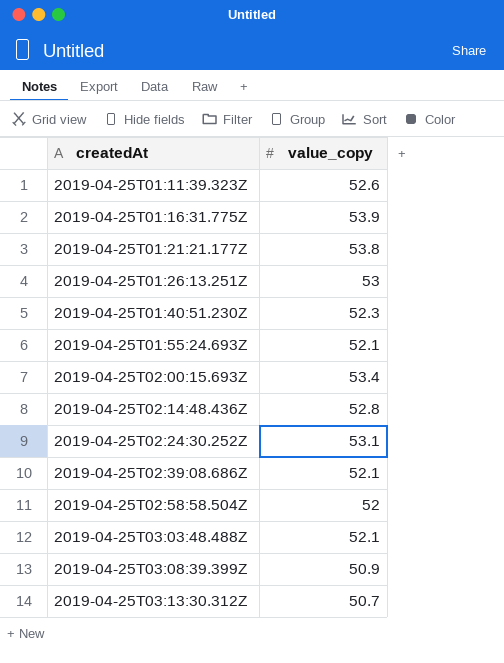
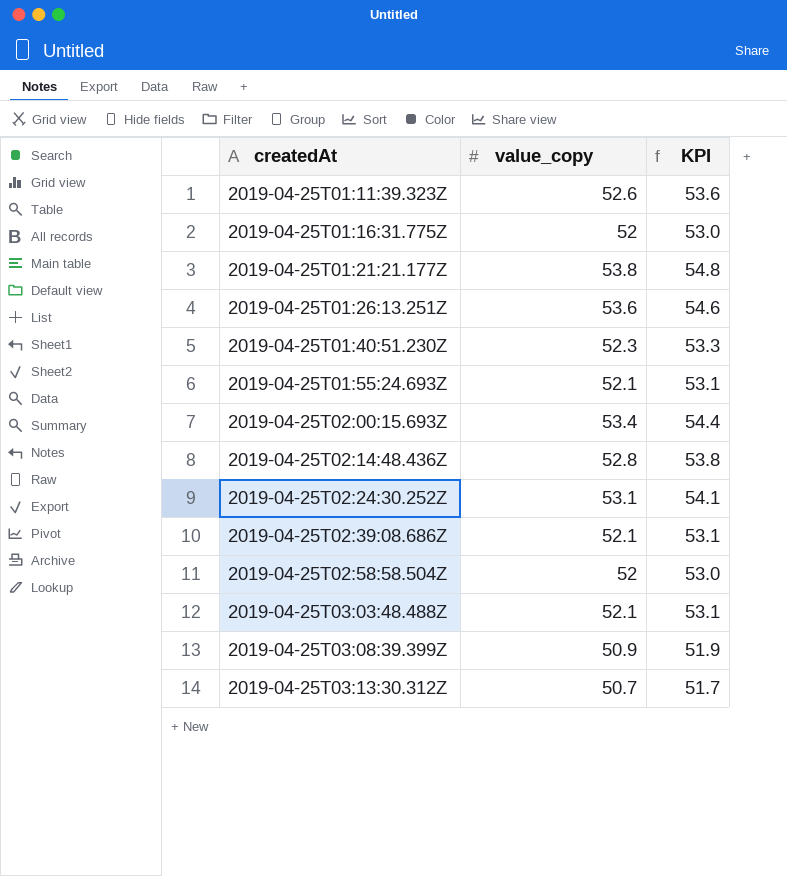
column KPI | formula: none -> [value_copy] + 1
2019-04-25T01:16:31.775Z | value_copy: 53.9 -> 52
2019-04-25T01:26:13.251Z | value_copy: 53 -> 53.6

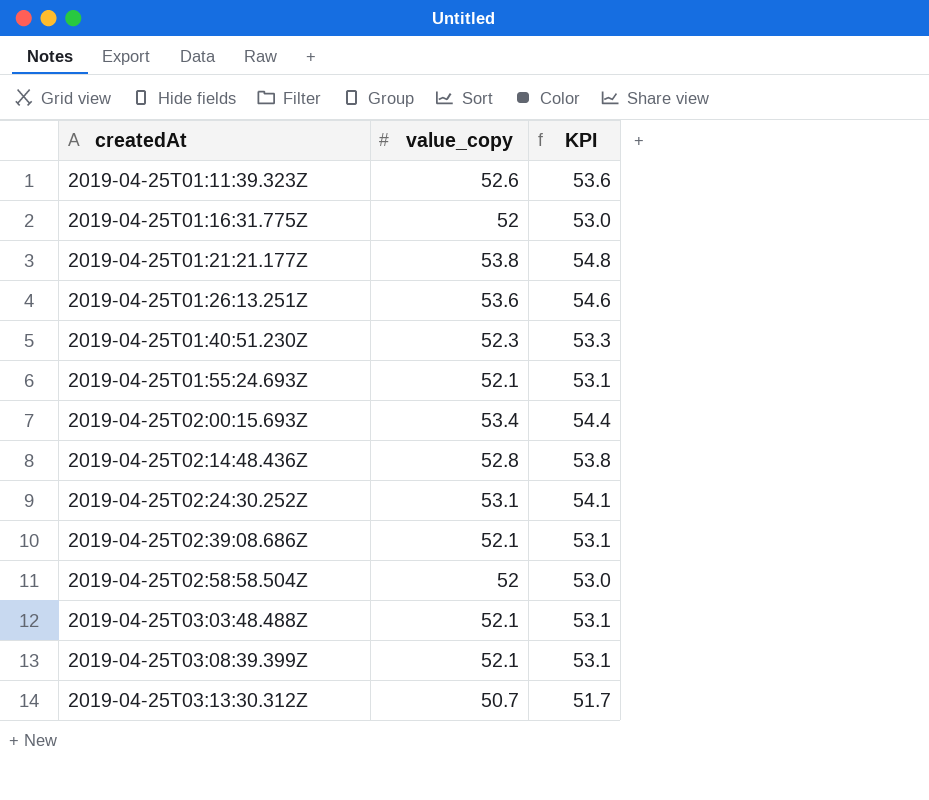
2019-04-25T03:08:39.399Z | value_copy: 50.9 -> 52.1
2019-04-25T03:08:39.399Z | KPI: 51.9 -> 53.1

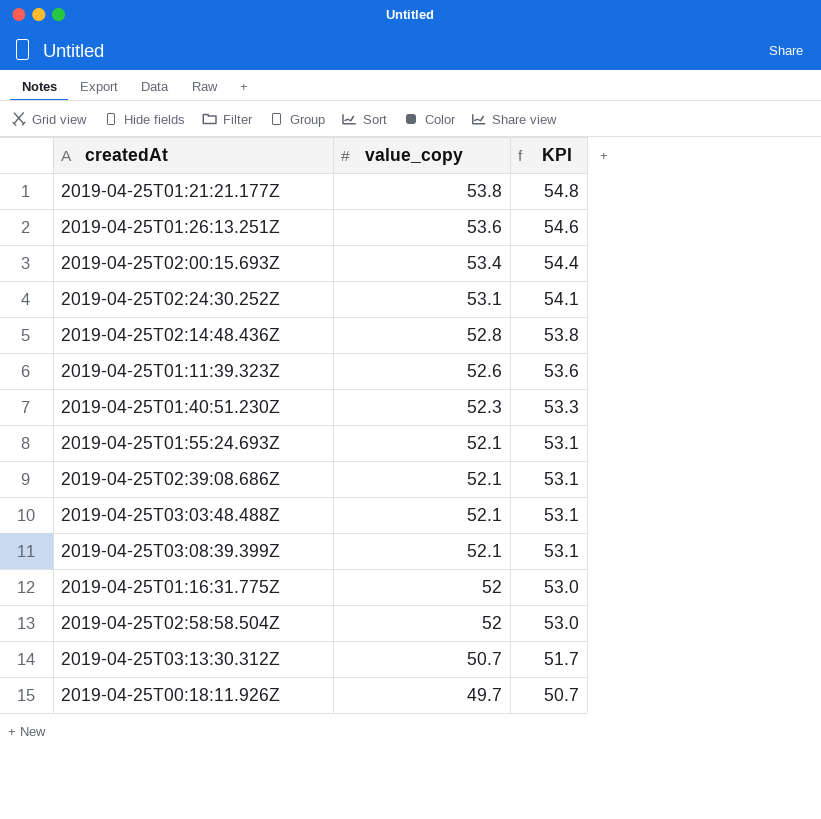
row order: createdAt ascending -> value_copy descending
row 2019-04-25T00:18:11.926Z: none -> 49.7 | 50.7

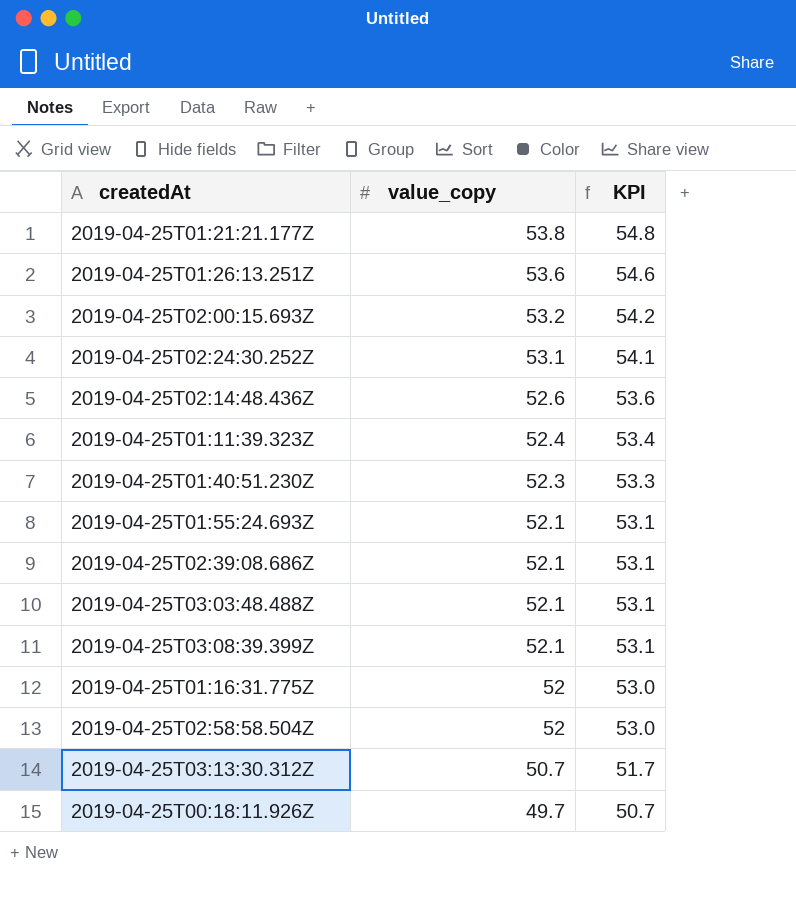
2019-04-25T02:00:15.693Z | value_copy: 53.4 -> 53.2
2019-04-25T02:00:15.693Z | KPI: 54.4 -> 54.2
2019-04-25T02:14:48.436Z | value_copy: 52.8 -> 52.6
2019-04-25T02:14:48.436Z | KPI: 53.8 -> 53.6
2019-04-25T01:11:39.323Z | value_copy: 52.6 -> 52.4
2019-04-25T01:11:39.323Z | KPI: 53.6 -> 53.4

